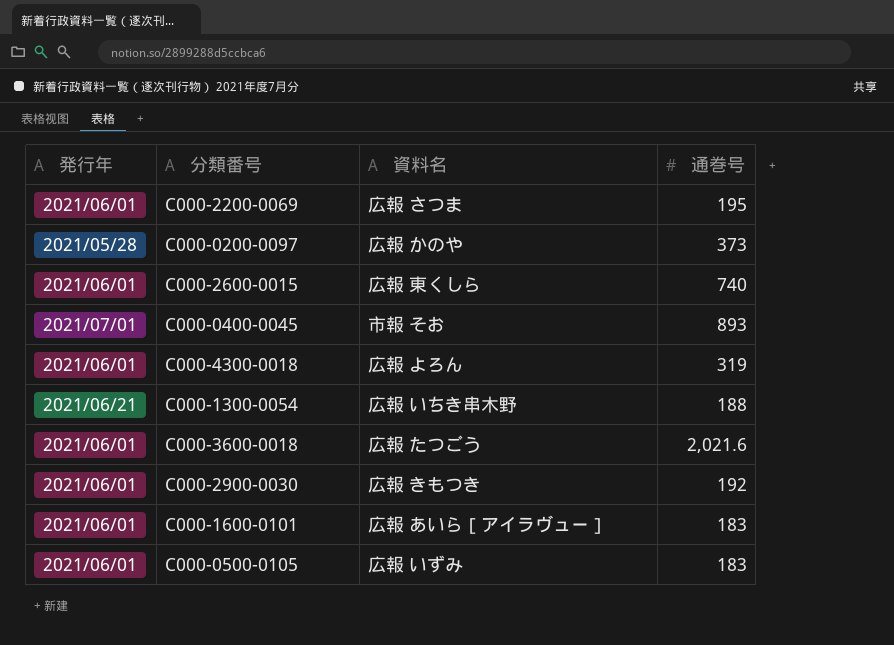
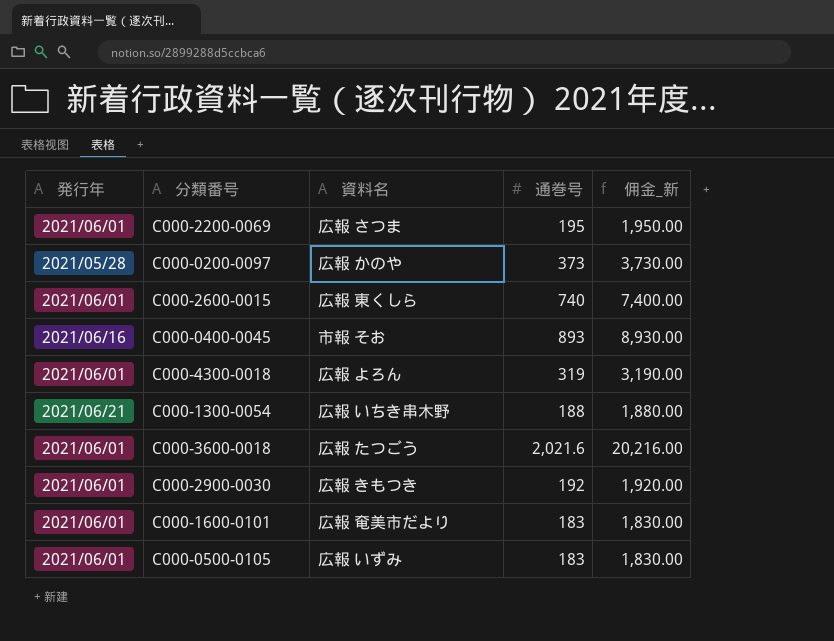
column 佣金_新 | formula: none -> [通巻号] * 10
C000-0400-0045 | 発行年: 2021/07/01 -> 2021/06/16
C000-1600-0101 | 資料名: 広報 あいら［アイラヴュー］ -> 広報 奄美市だより

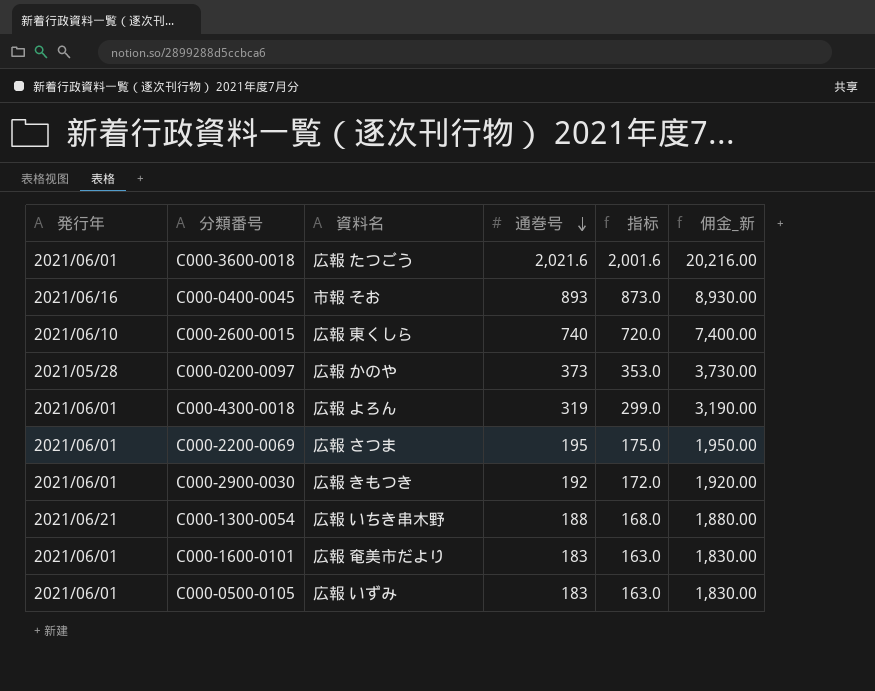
row order: none -> 通巻号 descending
column 指标 | formula: none -> [通巻号] - 20
C000-2600-0015 | 発行年: 2021/06/01 -> 2021/06/10

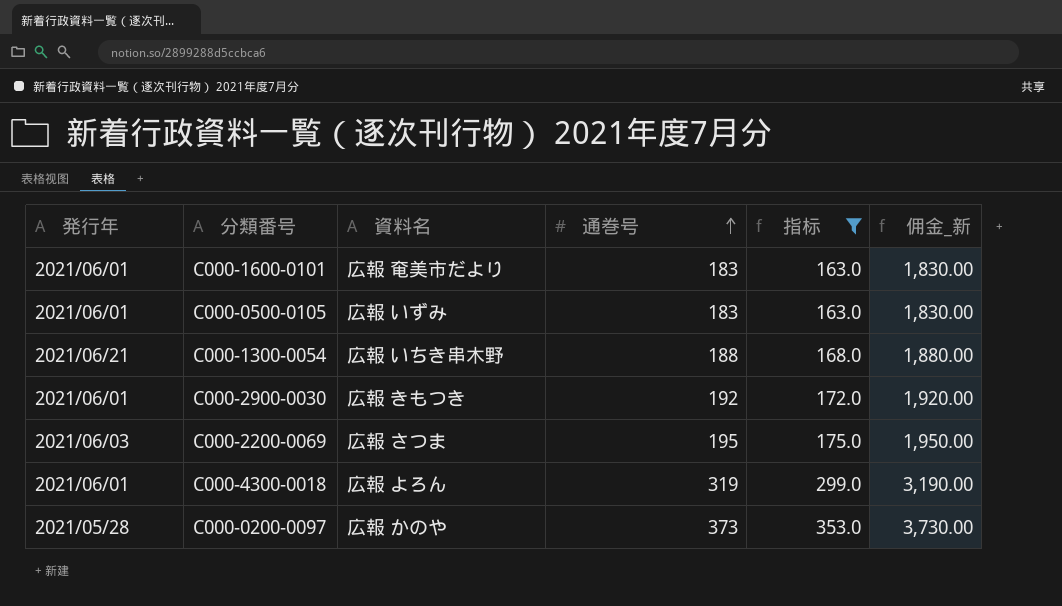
filter: none -> 指标 <= 353.0
row order: 通巻号 descending -> 通巻号 ascending
C000-2200-0069 | 発行年: 2021/06/01 -> 2021/06/03

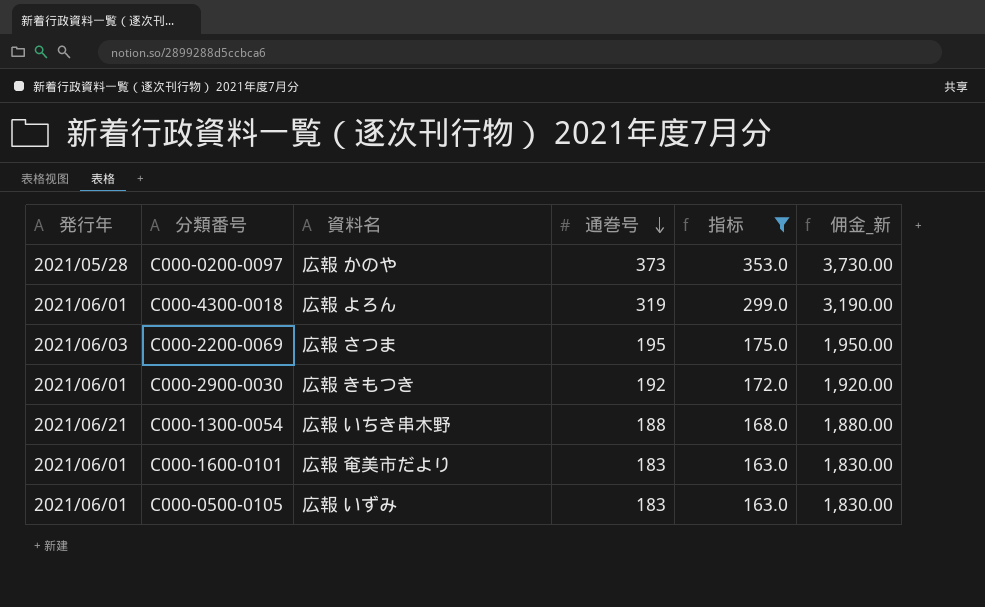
row order: 通巻号 ascending -> 通巻号 descending

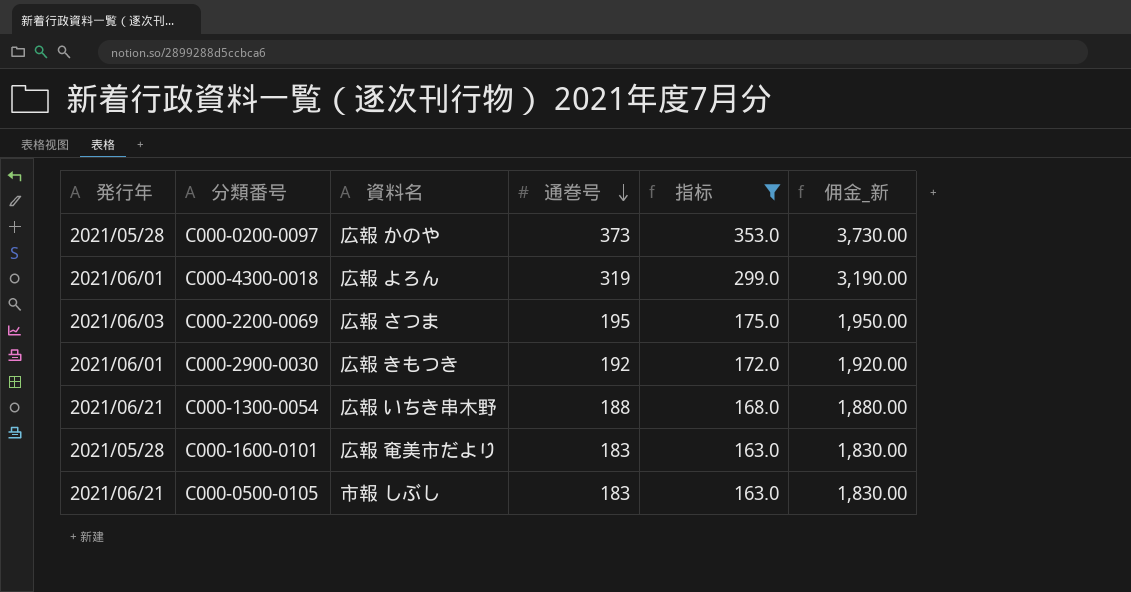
C000-1600-0101 | 発行年: 2021/06/01 -> 2021/05/28
C000-0500-0105 | 発行年: 2021/06/01 -> 2021/06/21
C000-0500-0105 | 資料名: 広報 いずみ -> 市報 しぶし

